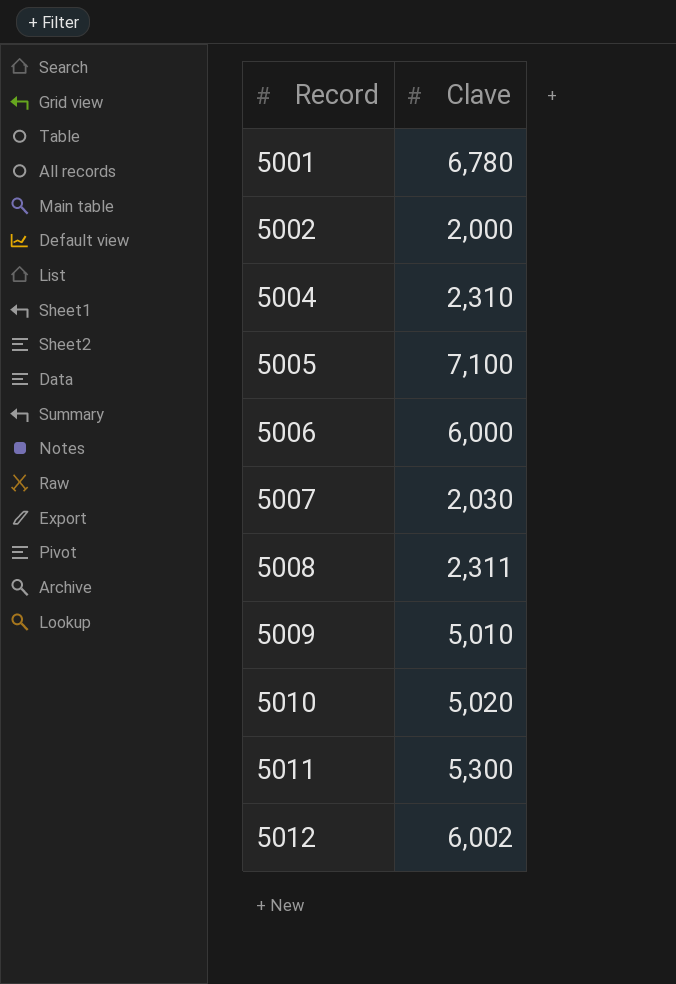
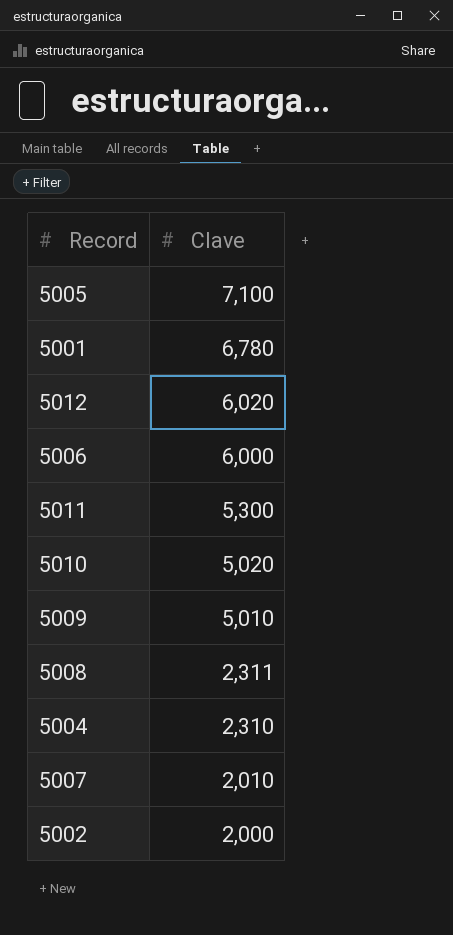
row order: Record ascending -> Clave descending
5012 | Clave: 6,002 -> 6,020
5007 | Clave: 2,030 -> 2,010

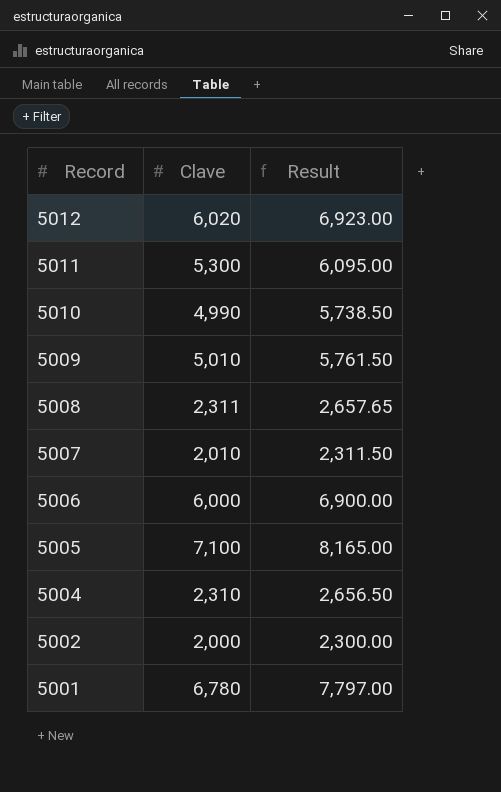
row order: Clave descending -> Record descending
column Result | formula: none -> [Clave] * 1.15
5010 | Clave: 5,020 -> 4,990

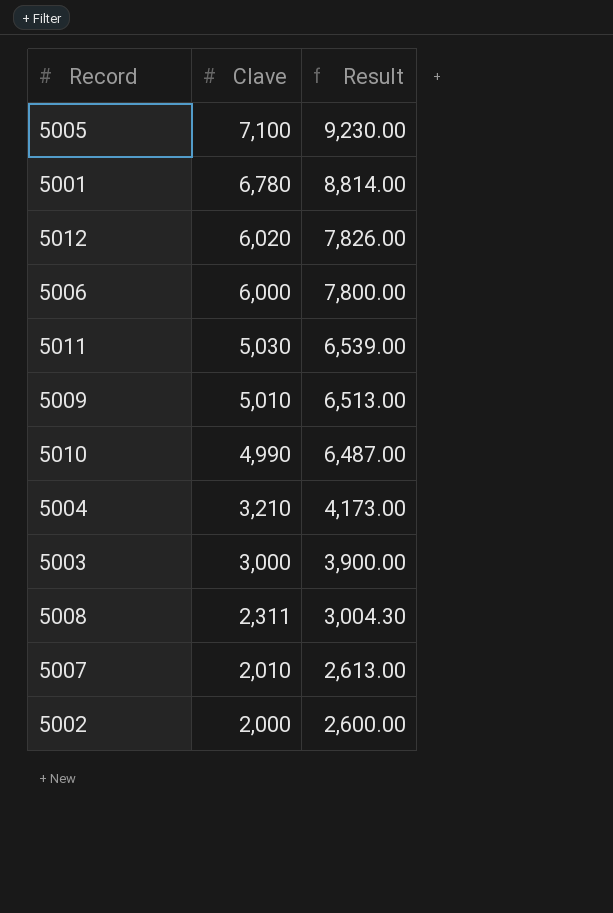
row order: Record descending -> Clave descending
column Result | formula: [Clave] * 1.15 -> [Clave] * 1.3
5011 | Clave: 5,300 -> 5,030
5004 | Clave: 2,310 -> 3,210
row 5003: none -> 3,000 | 3,900.00

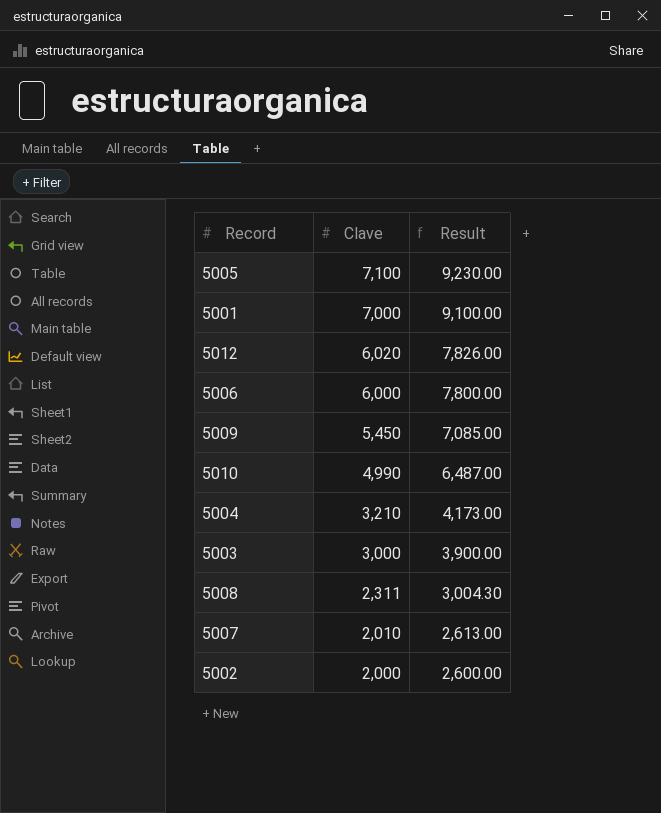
row 5011: 5,030 | 6,539.00 -> none
5001 | Clave: 6,780 -> 7,000
5001 | Result: 8,814.00 -> 9,100.00
5009 | Clave: 5,010 -> 5,450
5009 | Result: 6,513.00 -> 7,085.00

